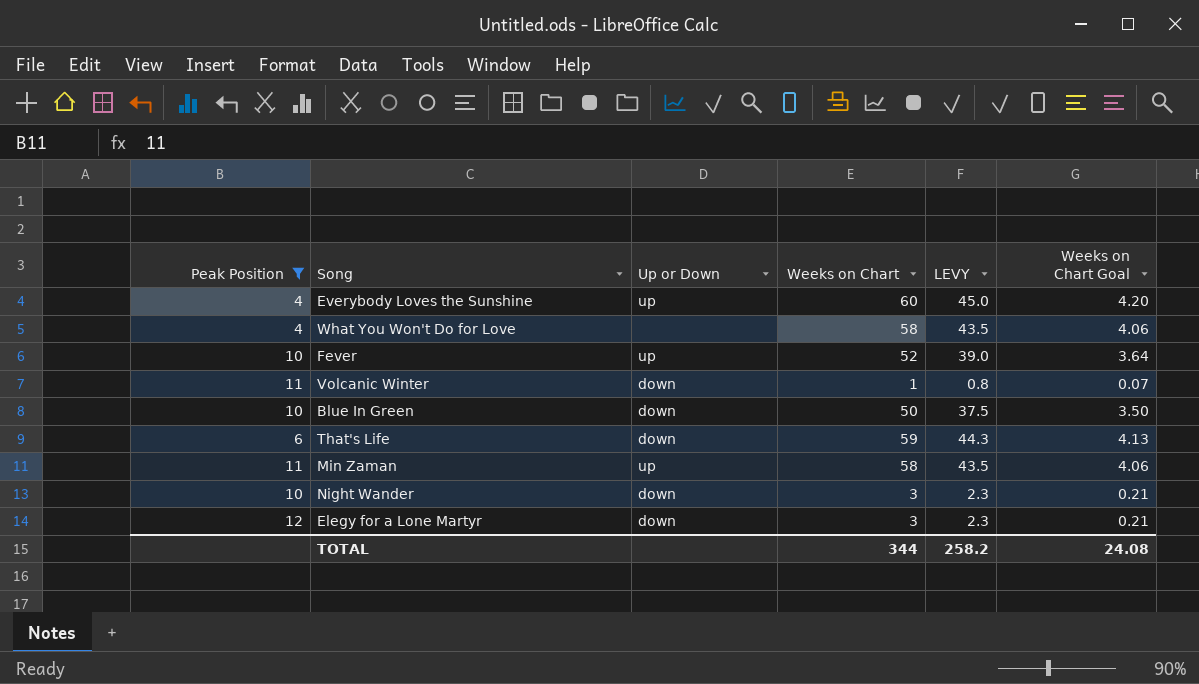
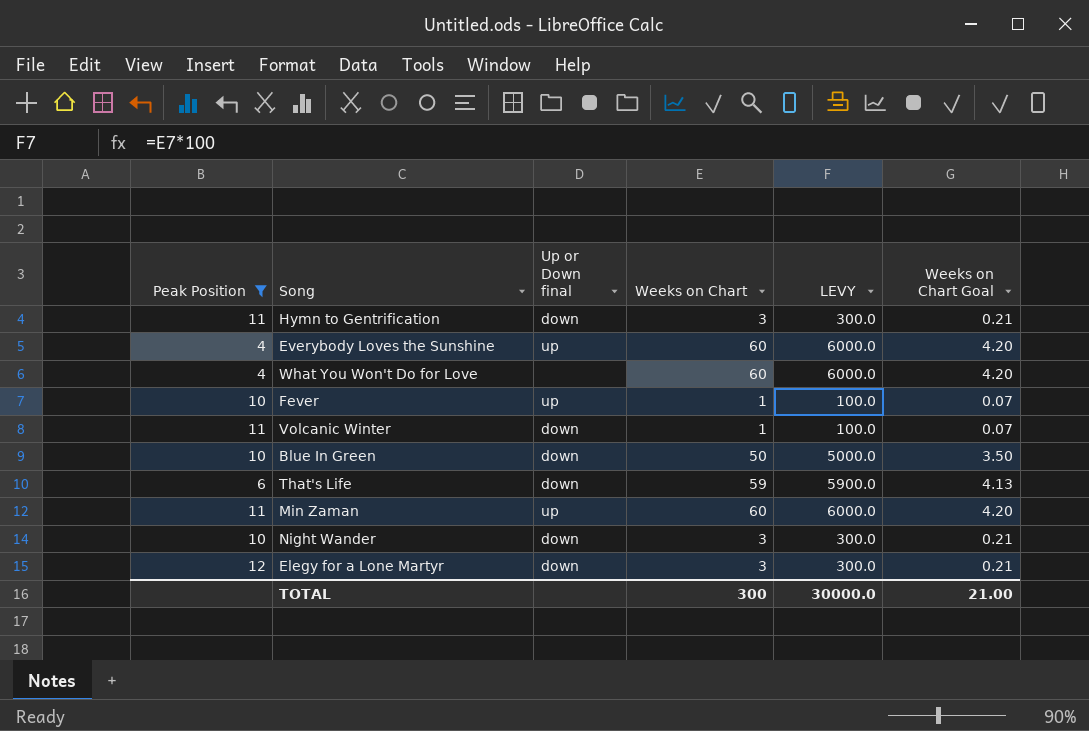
column name: Up or Down -> Up or Down final
column LEVY | formula: [Weeks on Chart] * 0.75 -> [Weeks on Chart] * 100
row Hymn to Gentrification: none -> 11 | down | 3 | 300.0 | 0.21
What You Won't Do for Love | Weeks on Chart: 58 -> 60
What You Won't Do for Love | Weeks on Chart Goal: 4.06 -> 4.20
Fever | Weeks on Chart: 52 -> 1
Fever | Weeks on Chart Goal: 3.64 -> 0.07
Min Zaman | Weeks on Chart: 58 -> 60
Min Zaman | Weeks on Chart Goal: 4.06 -> 4.20
TOTAL | Weeks on Chart: 344 -> 300
TOTAL | LEVY: 258.2 -> 30000.0
TOTAL | Weeks on Chart Goal: 24.08 -> 21.00

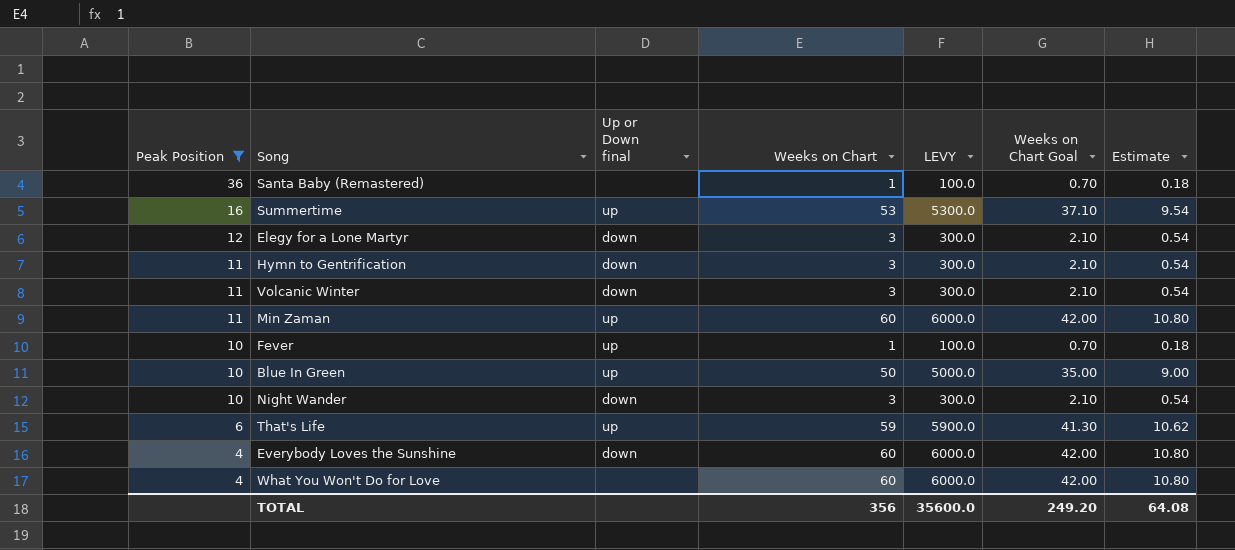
row order: none -> Peak Position descending
column Weeks on Chart Goal | formula: [Weeks on Chart] * 0.07 -> [Weeks on Chart] * 0.7
column Estimate | formula: none -> [Weeks on Chart] * 0.18
row Santa Baby (Remastered): none -> 36 | none | 1 | 100.0 | 0.70 | 0.18
row Summertime: none -> 16 | up | 53 | 5300.0 | 37.10 | 9.54
Volcanic Winter | Weeks on Chart: 1 -> 3
Volcanic Winter | LEVY: 100.0 -> 300.0
Blue In Green | Up or Down final: down -> up
That's Life | Up or Down final: down -> up
Everybody Loves the Sunshine | Up or Down final: up -> down
TOTAL | Weeks on Chart: 300 -> 356
TOTAL | LEVY: 30000.0 -> 35600.0
TOTAL | Weeks on Chart Goal: 21.00 -> 249.20

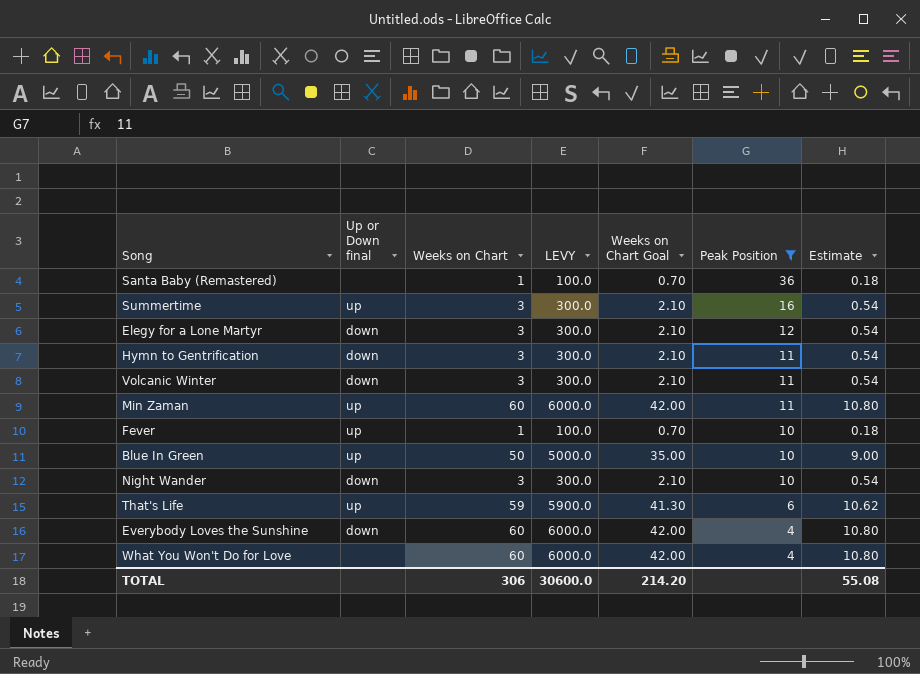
column Peak Position | position: 1 -> 6
Summertime | Weeks on Chart: 53 -> 3
Summertime | LEVY: 5300.0 -> 300.0
Summertime | Weeks on Chart Goal: 37.10 -> 2.10
Summertime | Estimate: 9.54 -> 0.54
TOTAL | Weeks on Chart: 356 -> 306
TOTAL | LEVY: 35600.0 -> 30600.0
TOTAL | Weeks on Chart Goal: 249.20 -> 214.20
TOTAL | Estimate: 64.08 -> 55.08

